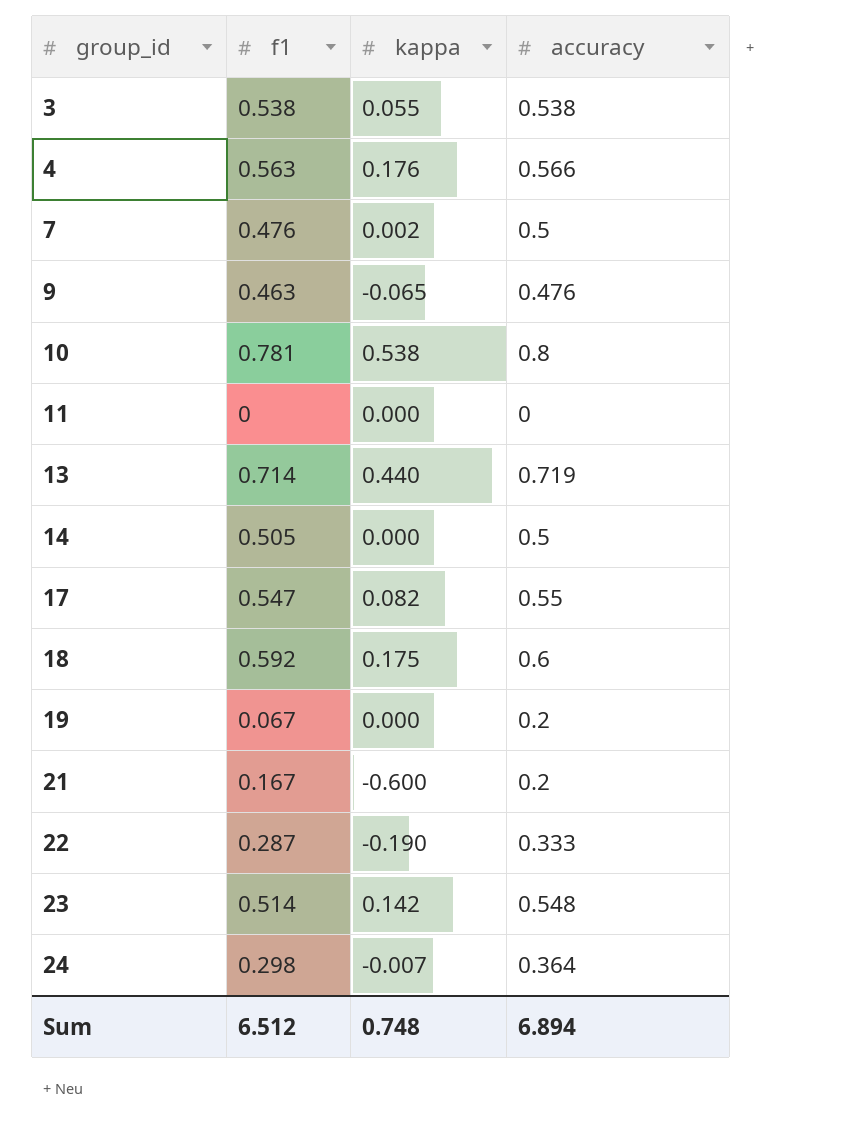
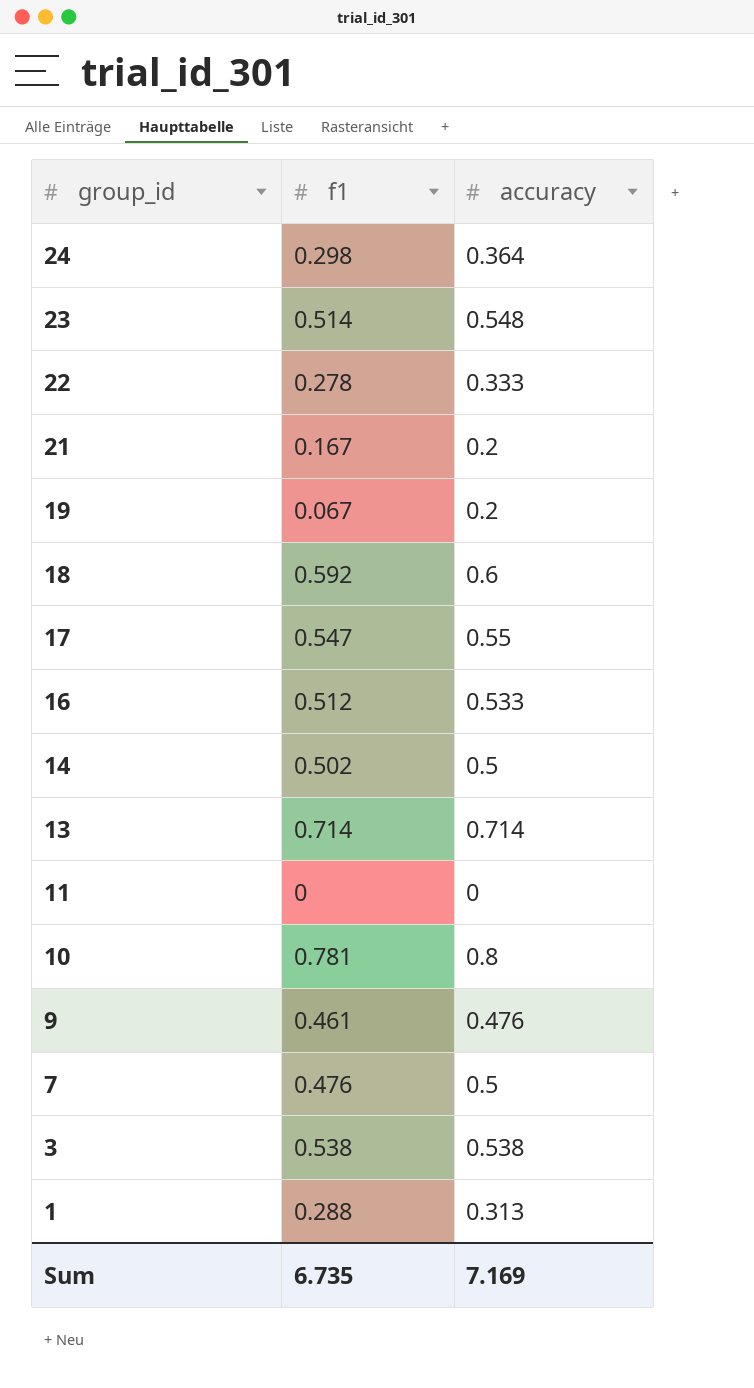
row order: group_id ascending -> group_id descending
column kappa | position: 3 -> none
row 4: 0.563 | 0.176 | 0.566 -> none
22 | f1: 0.287 -> 0.278
row 16: none -> 0.512 | 0.533
14 | f1: 0.505 -> 0.502
13 | accuracy: 0.719 -> 0.714
9 | f1: 0.463 -> 0.461
row 1: none -> 0.288 | 0.313
Sum | f1: 6.512 -> 6.735
Sum | accuracy: 6.894 -> 7.169

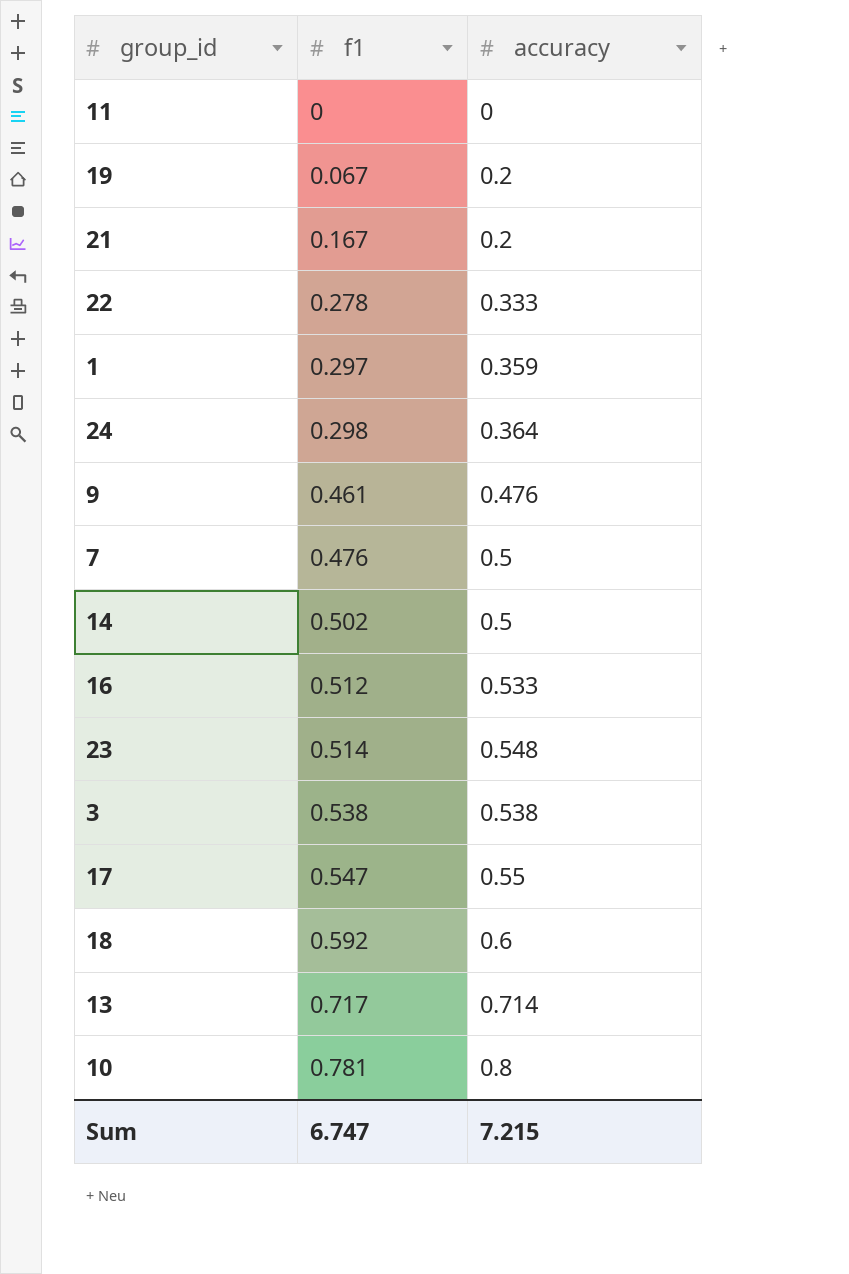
row order: group_id descending -> f1 ascending
1 | f1: 0.288 -> 0.297
1 | accuracy: 0.313 -> 0.359
13 | f1: 0.714 -> 0.717
Sum | f1: 6.735 -> 6.747
Sum | accuracy: 7.169 -> 7.215

